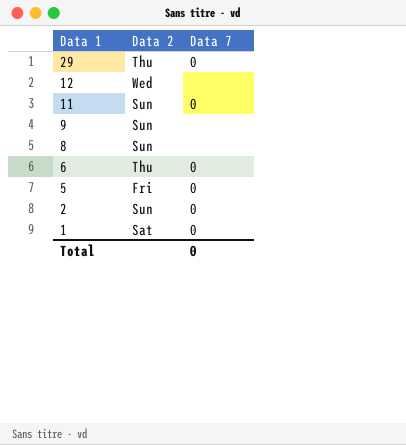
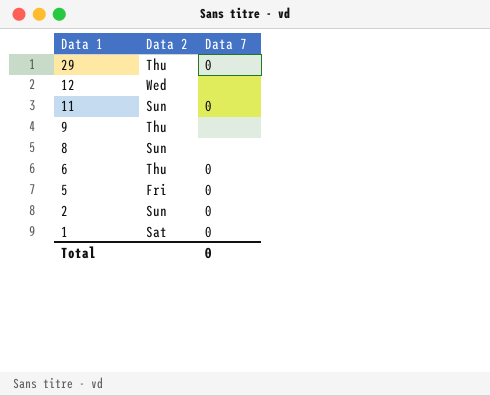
9 | Data 2: Sun -> Thu

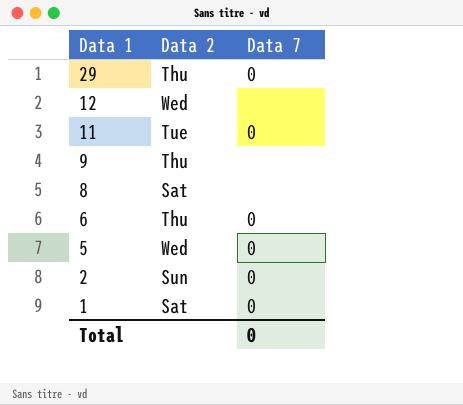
11 | Data 2: Sun -> Tue
8 | Data 2: Sun -> Sat
5 | Data 2: Fri -> Wed

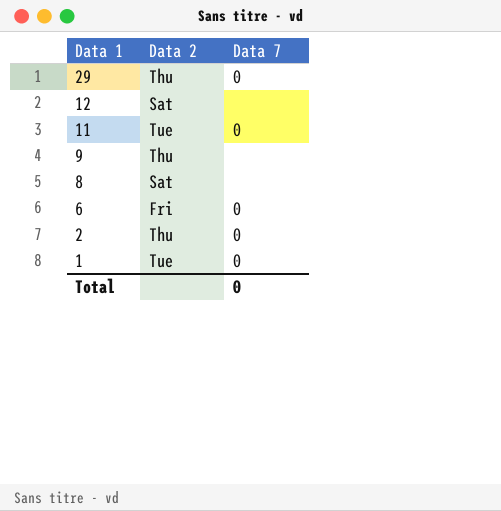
row 5: Wed | 0 -> none
12 | Data 2: Wed -> Sat
6 | Data 2: Thu -> Fri
2 | Data 2: Sun -> Thu
1 | Data 2: Sat -> Tue

